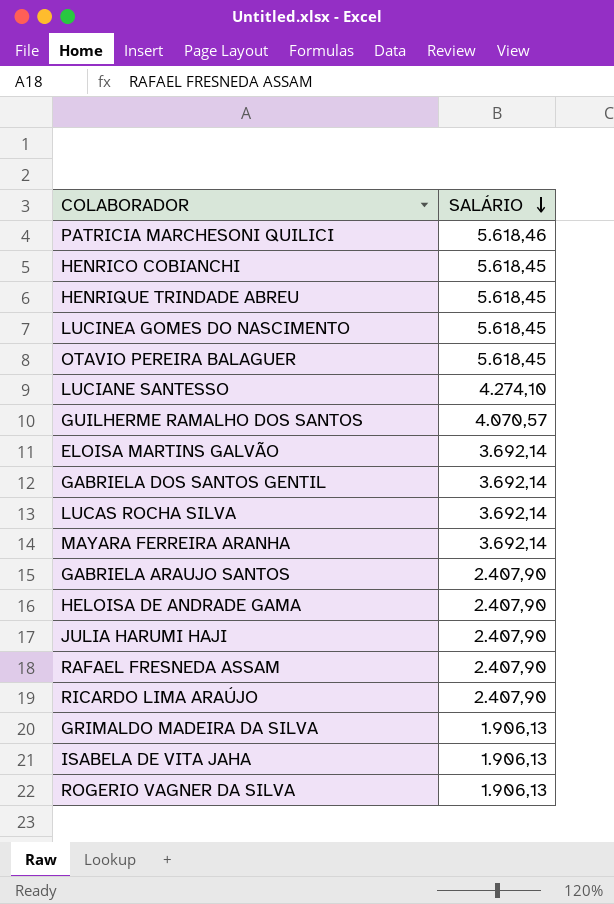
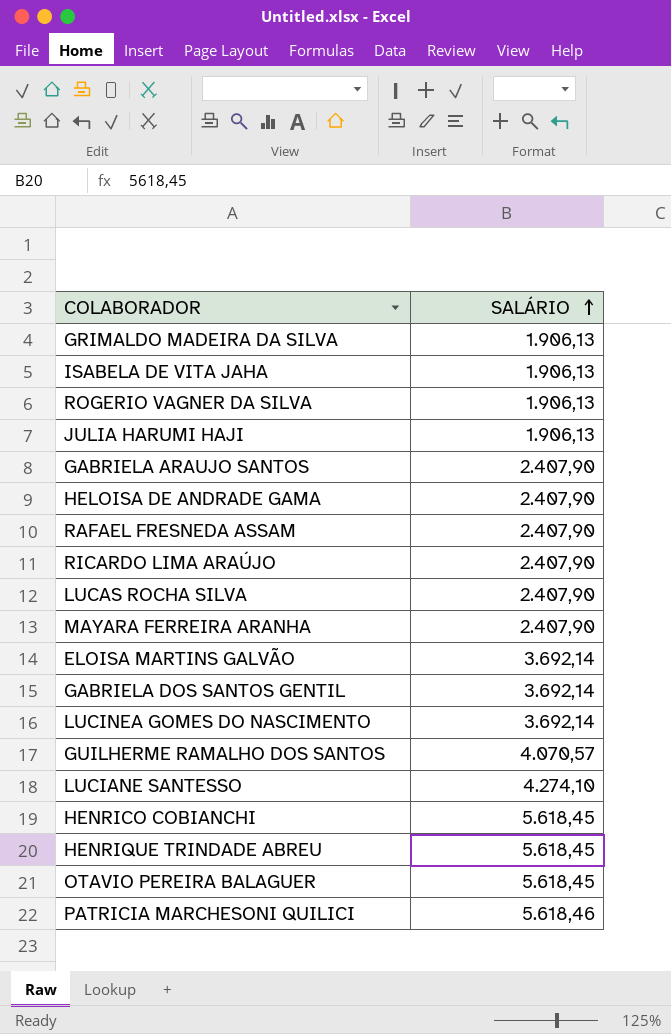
row order: SALÁRIO descending -> SALÁRIO ascending
JULIA HARUMI HAJI | SALÁRIO: 2.407,90 -> 1.906,13
LUCAS ROCHA SILVA | SALÁRIO: 3.692,14 -> 2.407,90
MAYARA FERREIRA ARANHA | SALÁRIO: 3.692,14 -> 2.407,90
LUCINEA GOMES DO NASCIMENTO | SALÁRIO: 5.618,45 -> 3.692,14

